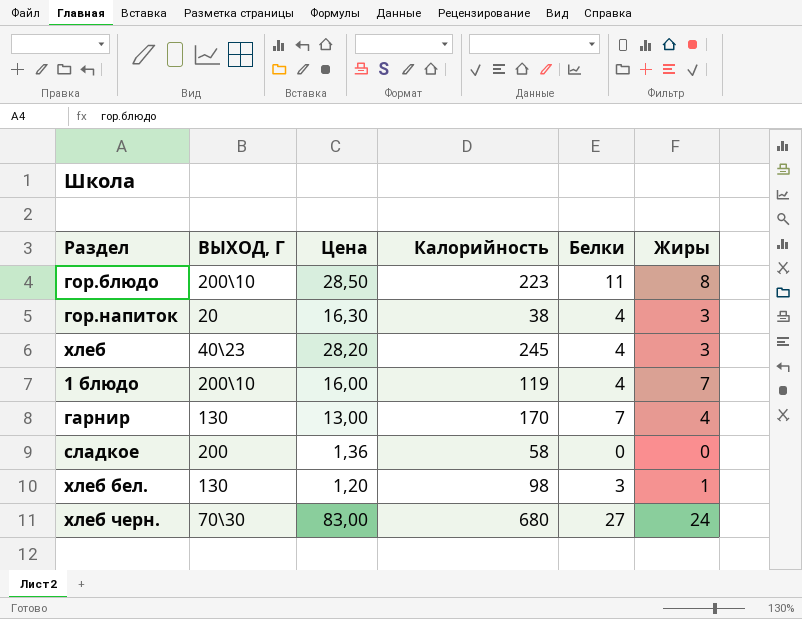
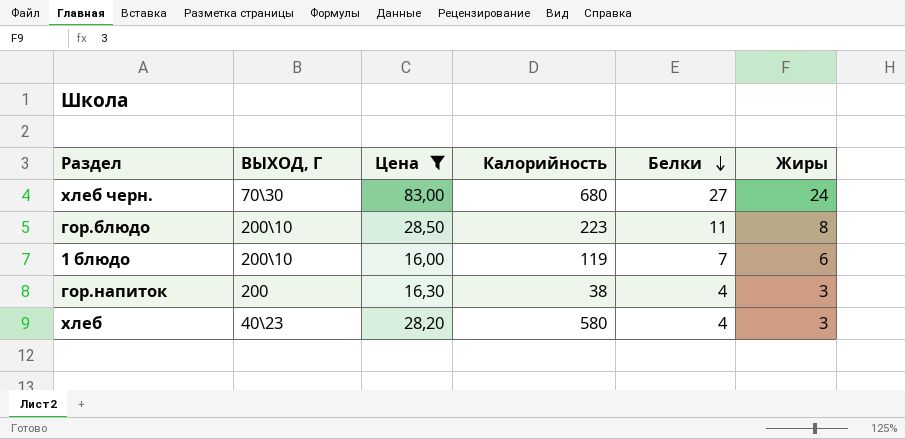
filter: none -> Цена >= 16,00
row order: none -> Белки descending
1 блюдо | Белки: 4 -> 7
1 блюдо | Жиры: 7 -> 6
гор.напиток | ВЫХОД, Г: 20 -> 200
хлеб | Калорийность: 245 -> 580

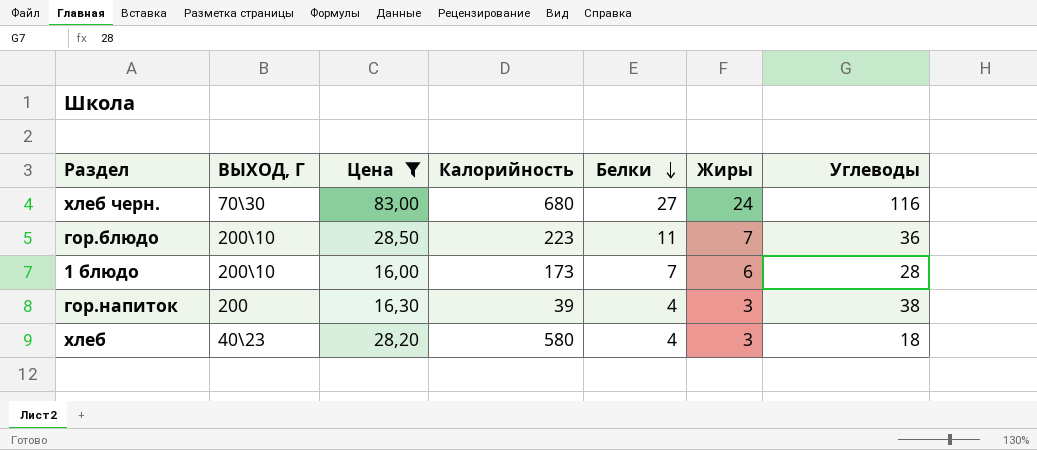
column Углеводы | position: none -> 7
гор.блюдо | Жиры: 8 -> 7
1 блюдо | Калорийность: 119 -> 173
гор.напиток | Калорийность: 38 -> 39

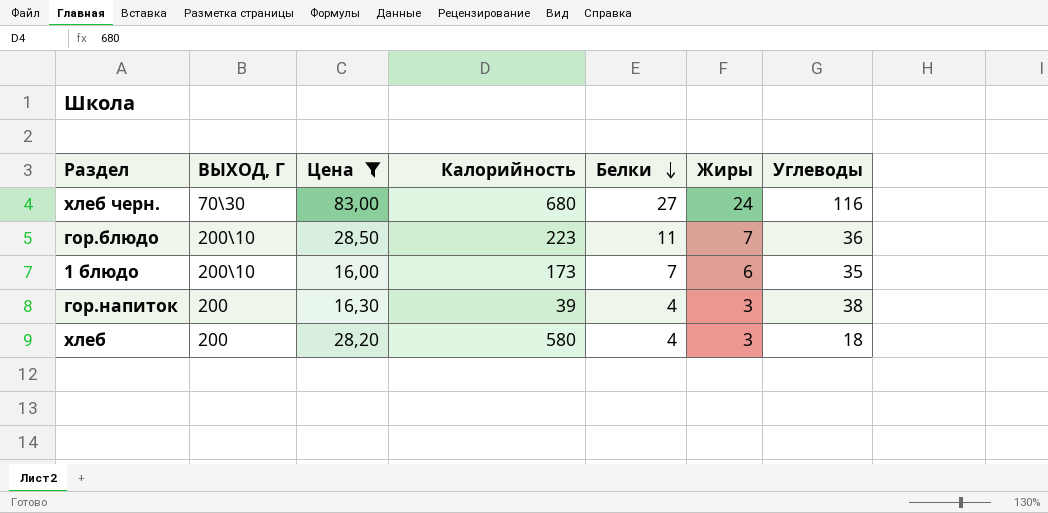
1 блюдо | Углеводы: 28 -> 35
хлеб | ВЫХОД, Г: 40\23 -> 200

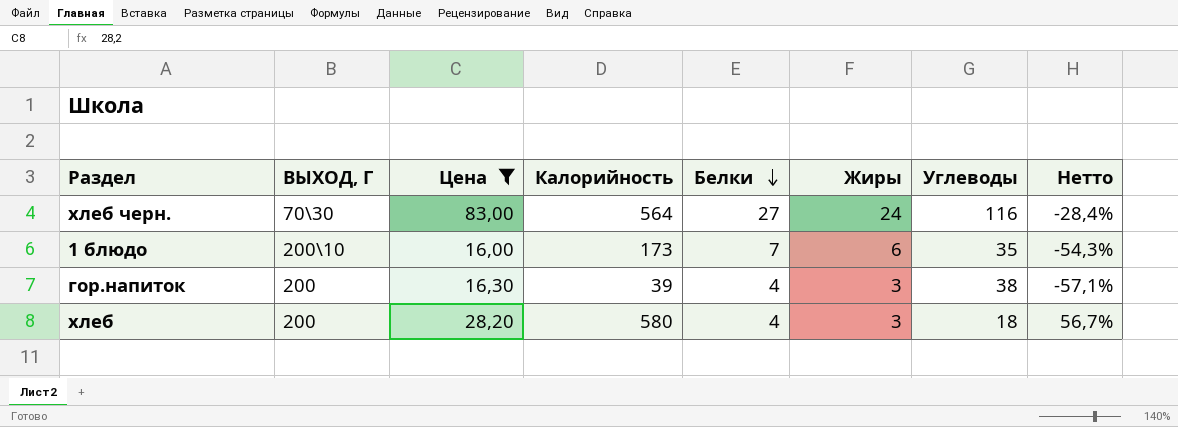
column Нетто | formula: none -> ([Цена] - [Углеводы]) / [Углеводы]
row гор.блюдо: 200\10 | 28,50 | 223 | 11 | 7 | 36 -> none
хлеб черн. | Калорийность: 680 -> 564

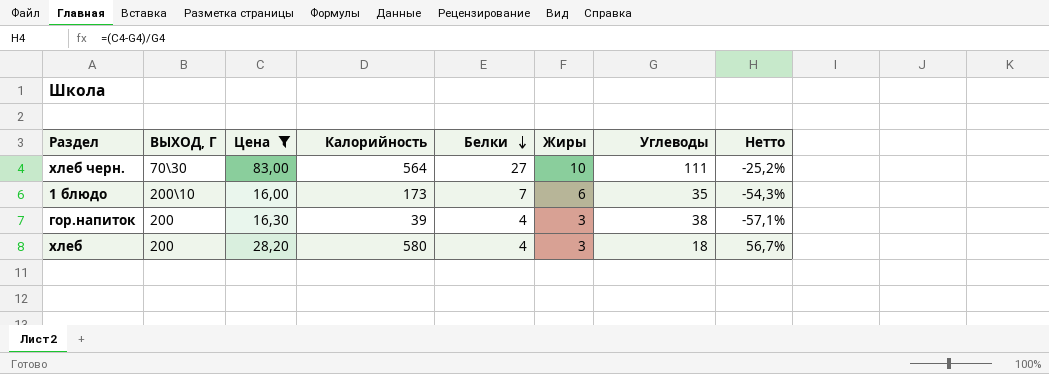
хлеб черн. | Жиры: 24 -> 10
хлеб черн. | Углеводы: 116 -> 111
хлеб черн. | Нетто: -28,4% -> -25,2%

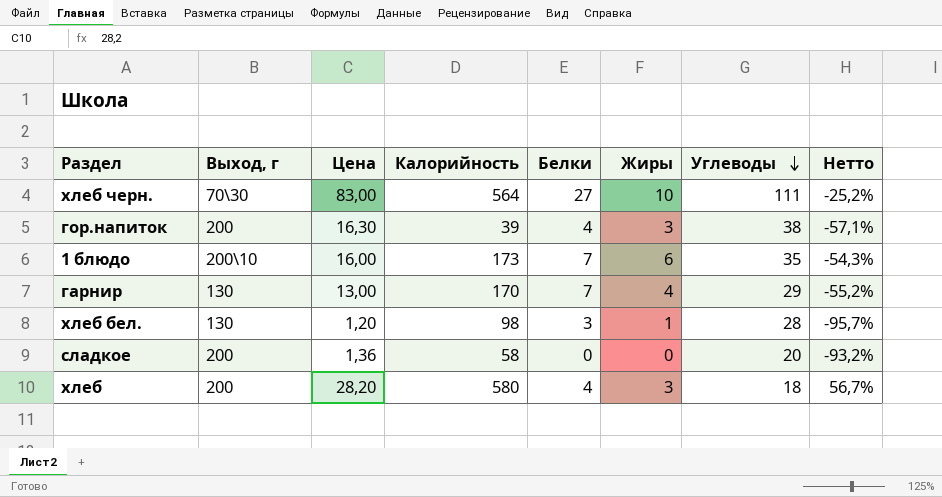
filter: Цена >= 16,00 -> none
row order: Белки descending -> Углеводы descending
column name: ВЫХОД, Г -> Выход, г

